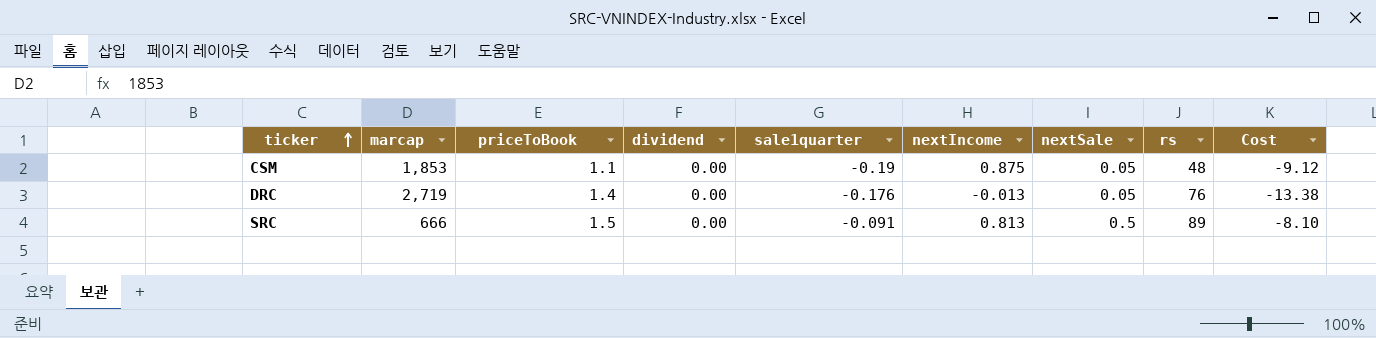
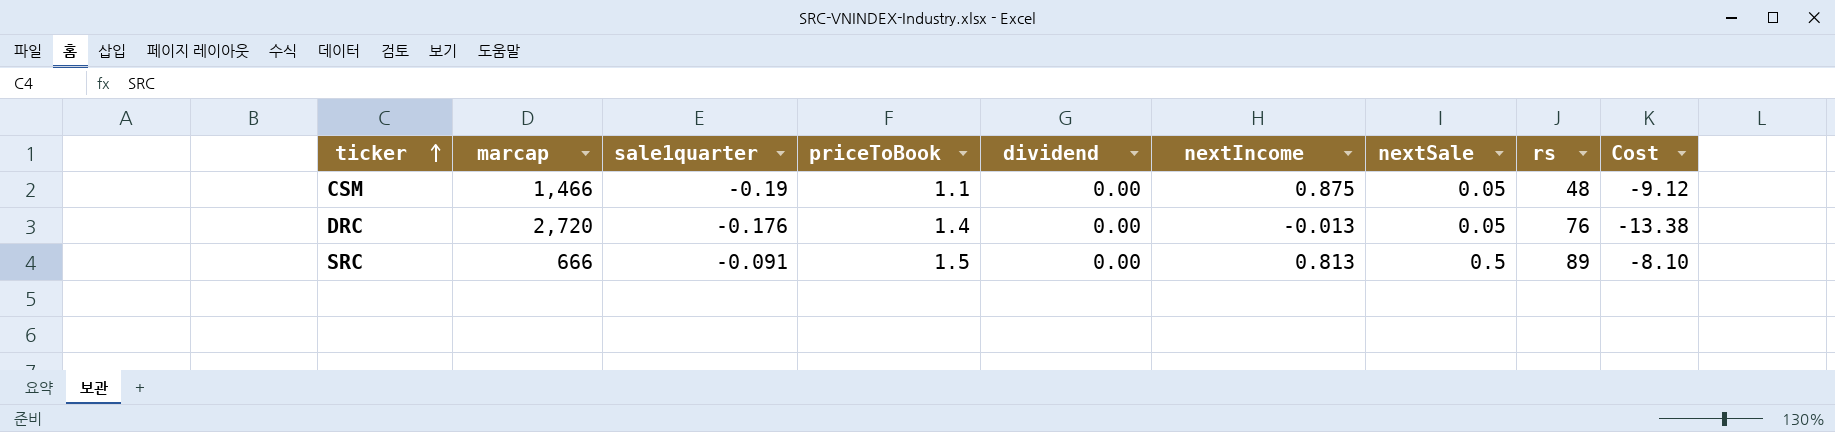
column sale1quarter | position: 5 -> 3
CSM | marcap: 1,853 -> 1,466
DRC | marcap: 2,719 -> 2,720

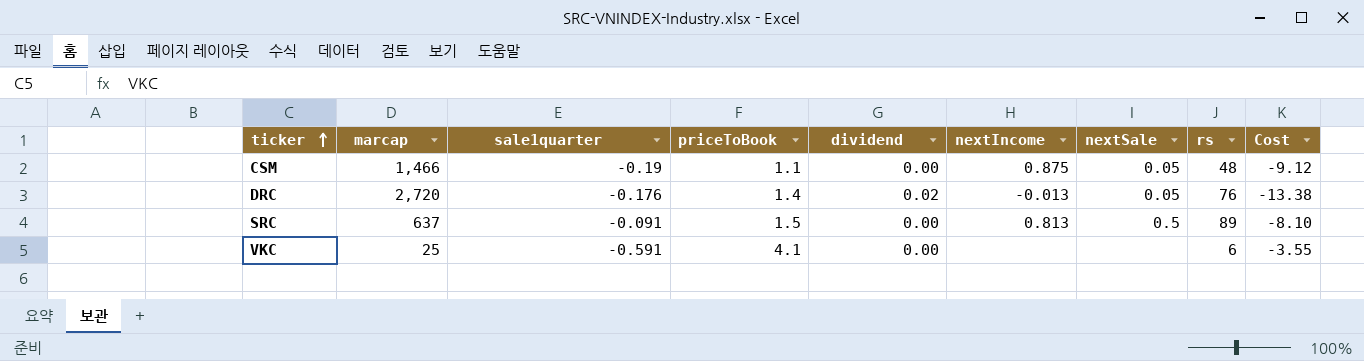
DRC | dividend: 0.00 -> 0.02
SRC | marcap: 666 -> 637
row VKC: none -> 25 | -0.591 | 4.1 | 0.00 | none | none | 6 | -3.55

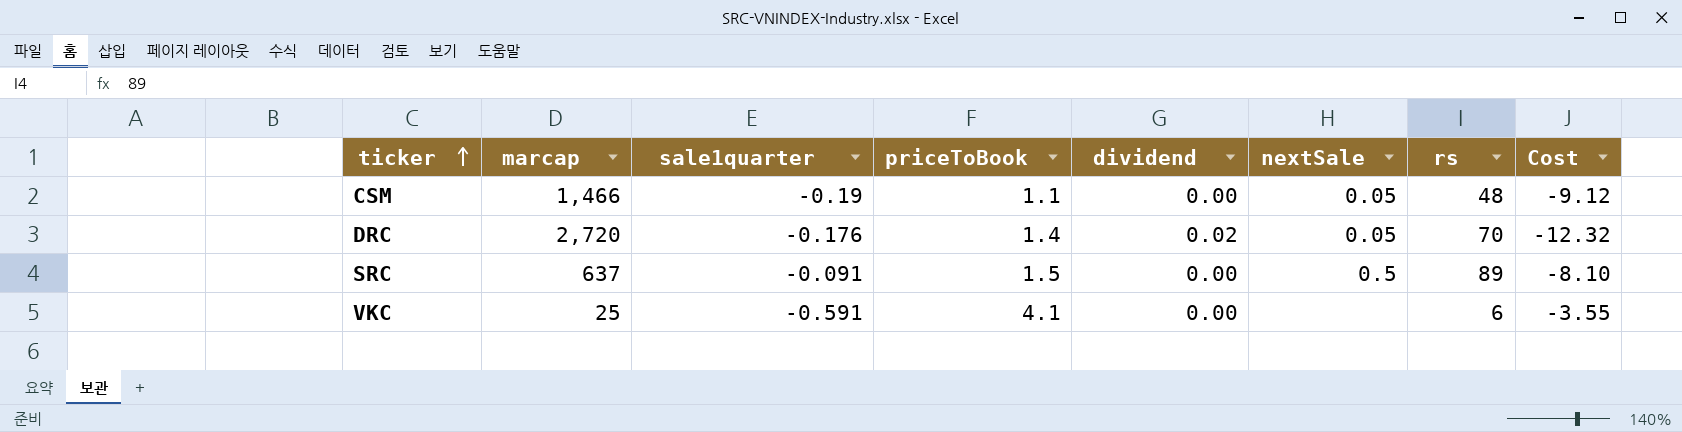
column nextIncome | position: 6 -> none
DRC | rs: 76 -> 70
DRC | Cost: -13.38 -> -12.32

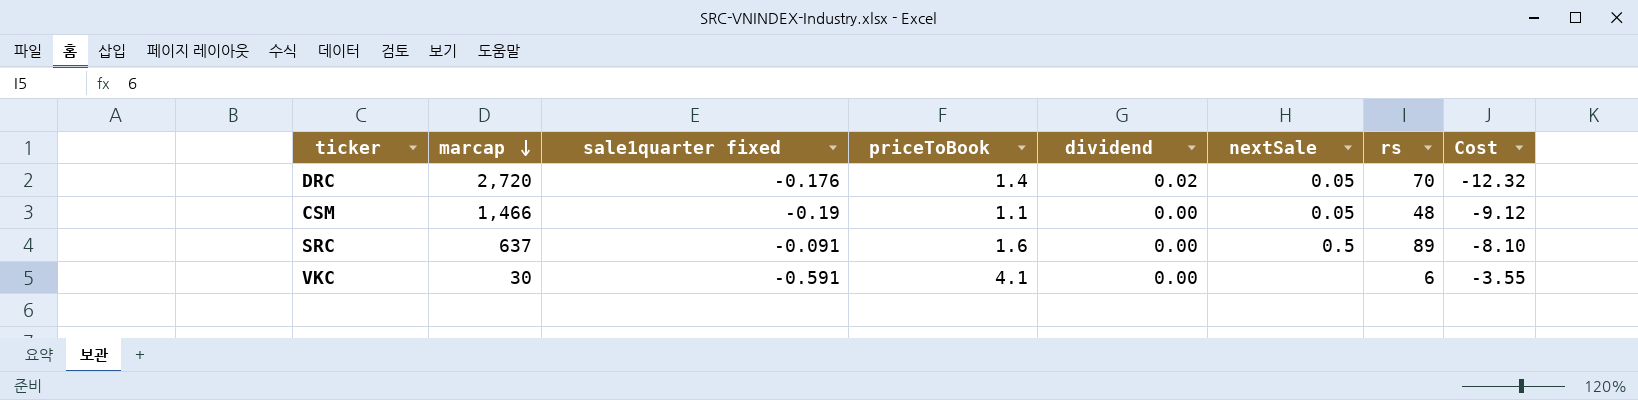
row order: ticker ascending -> marcap descending
column name: sale1quarter -> sale1quarter fixed
SRC | priceToBook: 1.5 -> 1.6
VKC | marcap: 25 -> 30

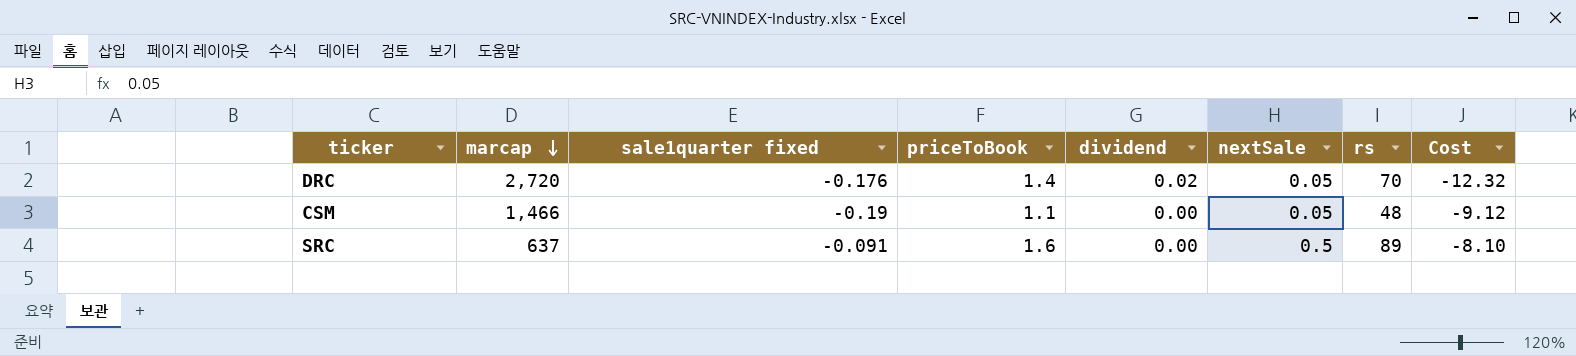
row VKC: 30 | -0.591 | 4.1 | 0.00 | none | 6 | -3.55 -> none

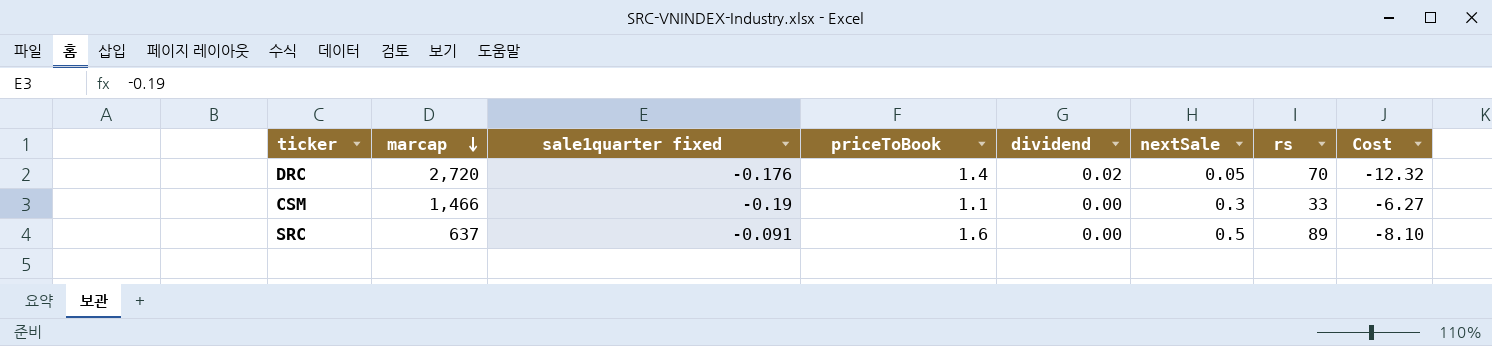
CSM | nextSale: 0.05 -> 0.3
CSM | rs: 48 -> 33
CSM | Cost: -9.12 -> -6.27

